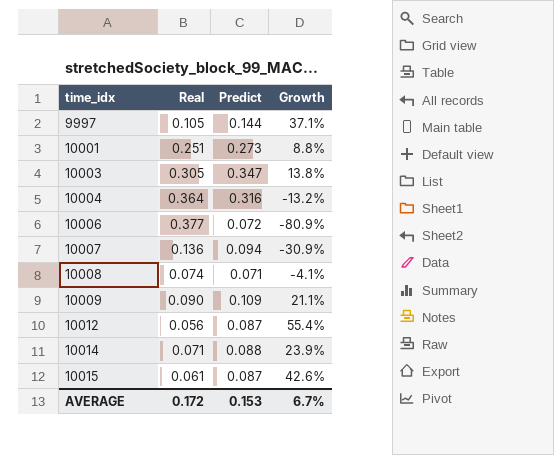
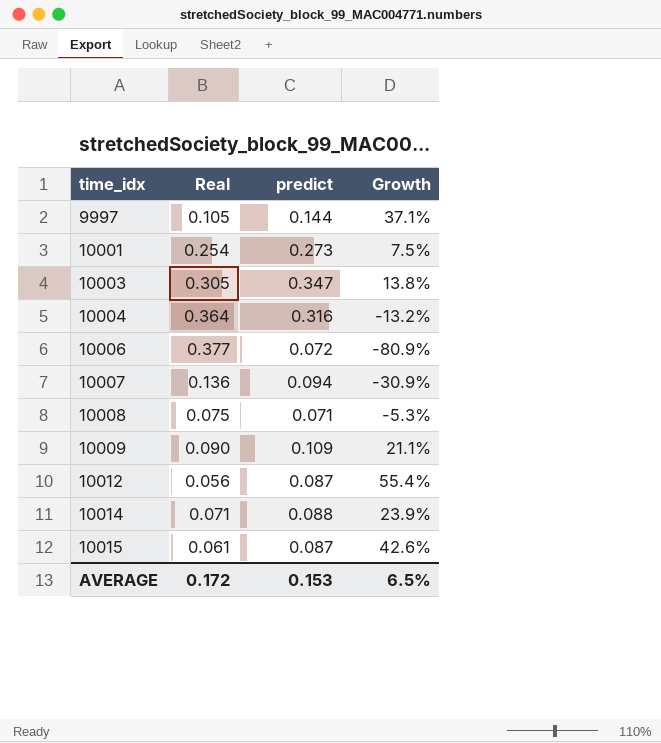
column name: Predict -> predict
10001 | Real: 0.251 -> 0.254
10001 | Growth: 8.8% -> 7.5%
10008 | Real: 0.074 -> 0.075
10008 | Growth: -4.1% -> -5.3%
AVERAGE | Growth: 6.7% -> 6.5%

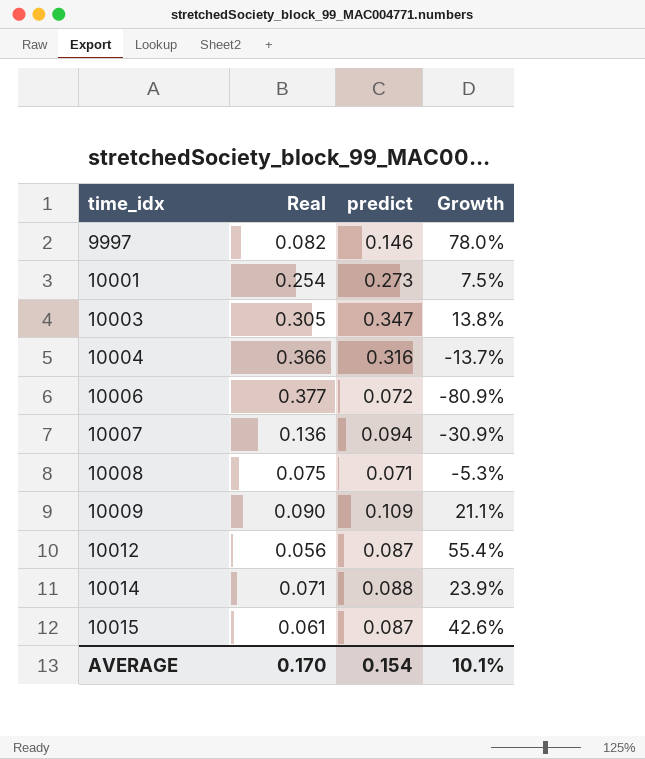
9997 | Real: 0.105 -> 0.082
9997 | predict: 0.144 -> 0.146
9997 | Growth: 37.1% -> 78.0%
10004 | Real: 0.364 -> 0.366
10004 | Growth: -13.2% -> -13.7%
AVERAGE | Real: 0.172 -> 0.170
AVERAGE | predict: 0.153 -> 0.154
AVERAGE | Growth: 6.5% -> 10.1%

